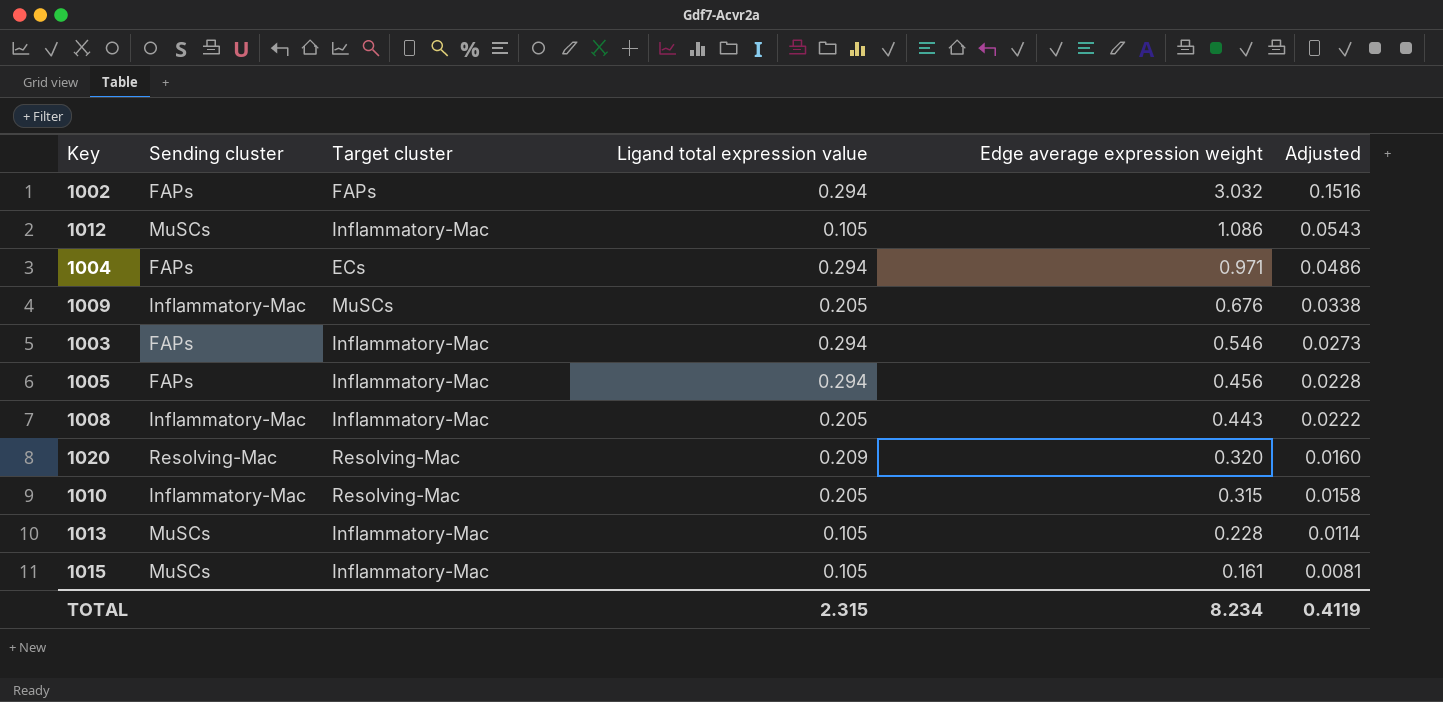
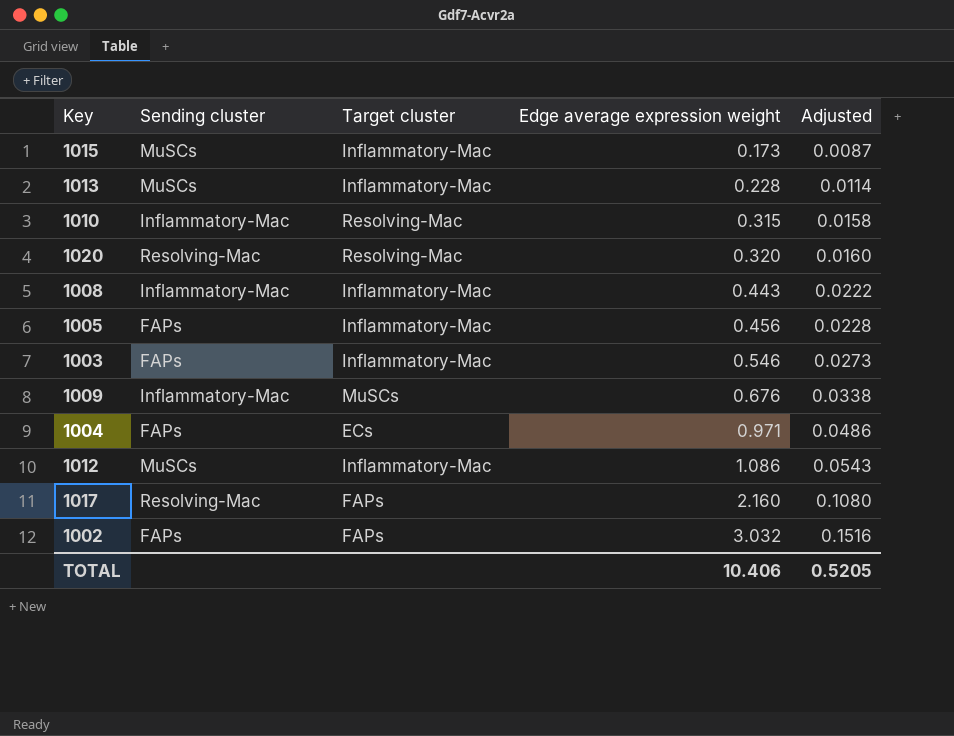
row order: Edge average expression weight descending -> Edge average expression weight ascending
column Ligand total expression value | position: 4 -> none
1015 | Edge average expression weight: 0.161 -> 0.173
1015 | Adjusted: 0.0081 -> 0.0087
row 1017: none -> Resolving-Mac | FAPs | 2.160 | 0.1080
TOTAL | Edge average expression weight: 8.234 -> 10.406
TOTAL | Adjusted: 0.4119 -> 0.5205

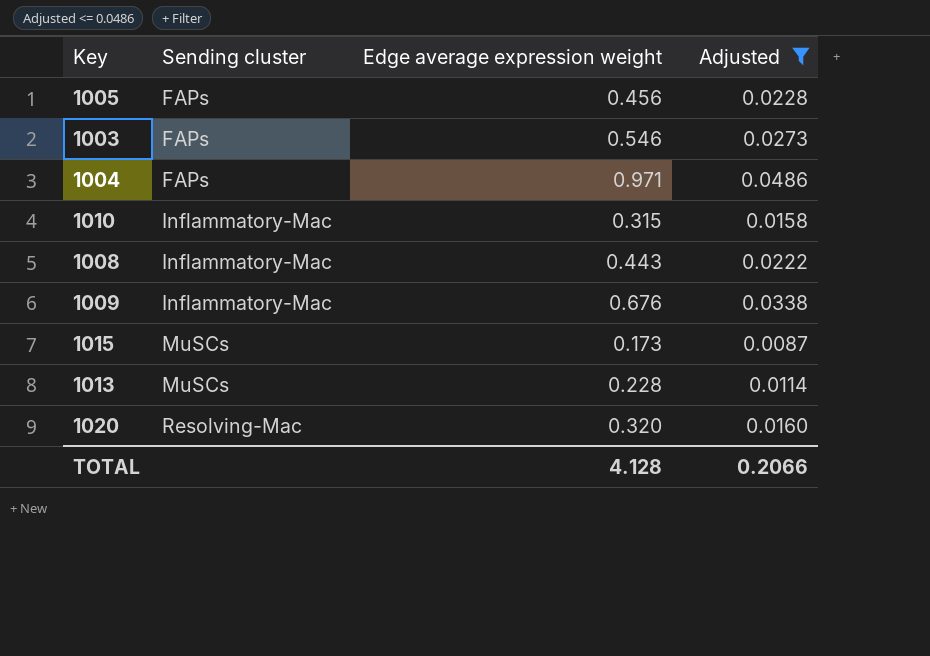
filter: none -> Adjusted <= 0.0486
row order: Edge average expression weight ascending -> Sending cluster ascending
column Target cluster | position: 3 -> none
TOTAL | Edge average expression weight: 10.406 -> 4.128
TOTAL | Adjusted: 0.5205 -> 0.2066

